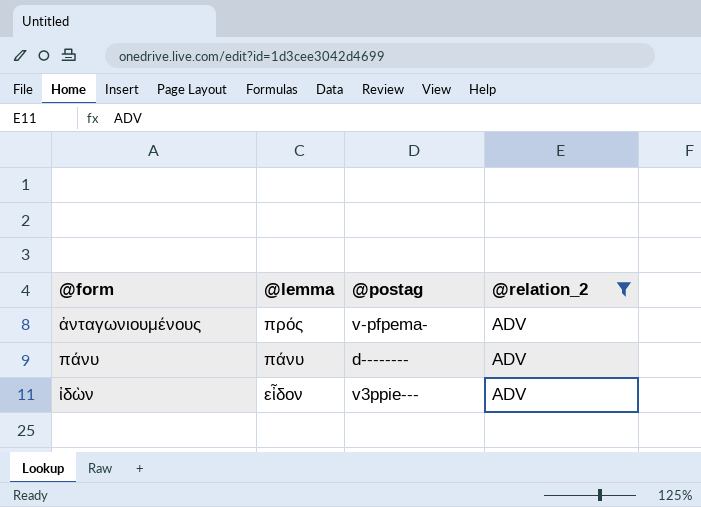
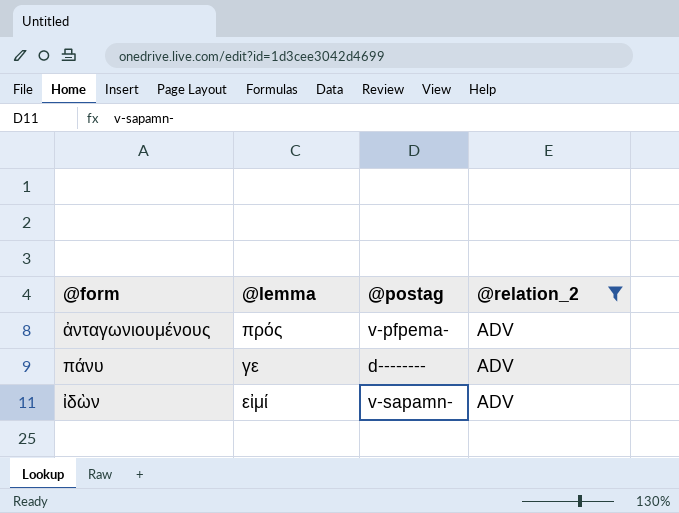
πάνυ | @lemma: πάνυ -> γε
ἰδὼν | @lemma: εἶδον -> εἰμί
ἰδὼν | @postag: v3ppie--- -> v-sapamn-

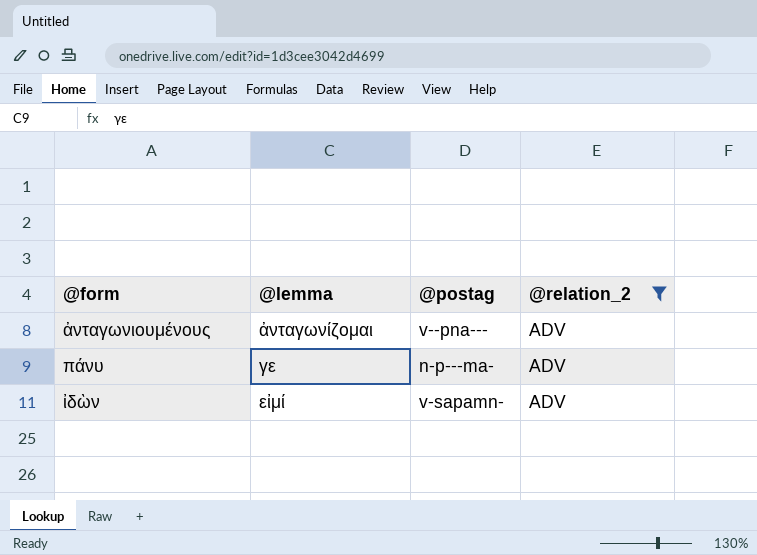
ἀνταγωνιουμένους | @lemma: πρός -> ἀνταγωνίζομαι
ἀνταγωνιουμένους | @postag: v-pfpema- -> v--pna---
πάνυ | @postag: d-------- -> n-p---ma-

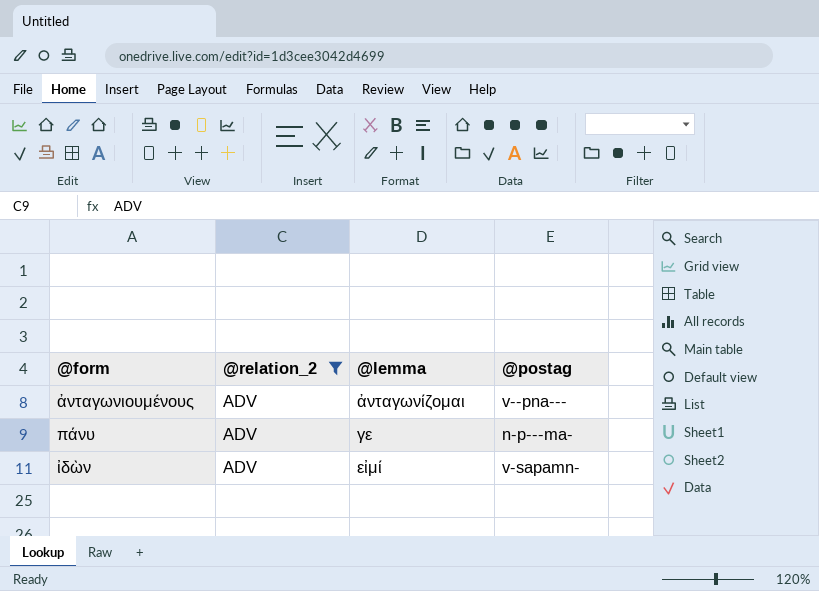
column @relation_2 | position: 4 -> 2

